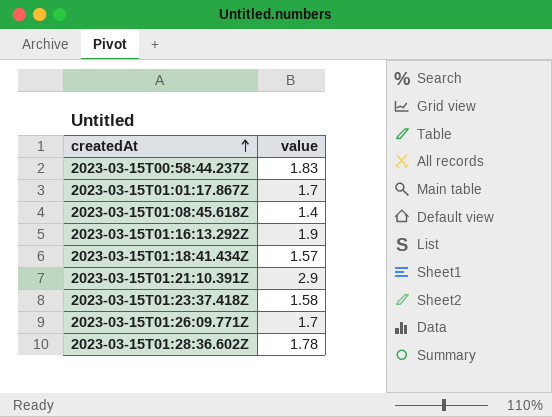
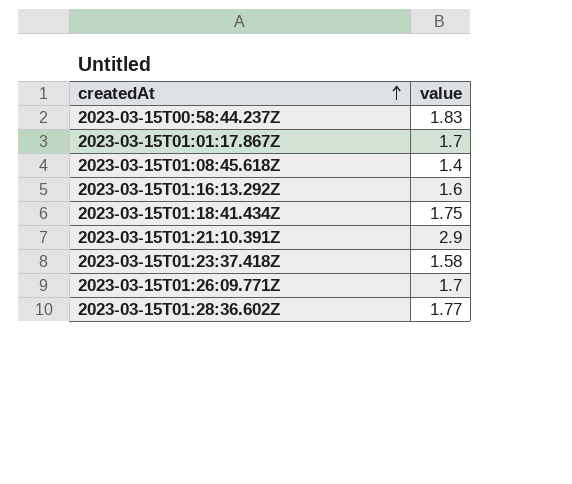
2023-03-15T01:16:13.292Z | value: 1.9 -> 1.6
2023-03-15T01:18:41.434Z | value: 1.57 -> 1.75
2023-03-15T01:28:36.602Z | value: 1.78 -> 1.77

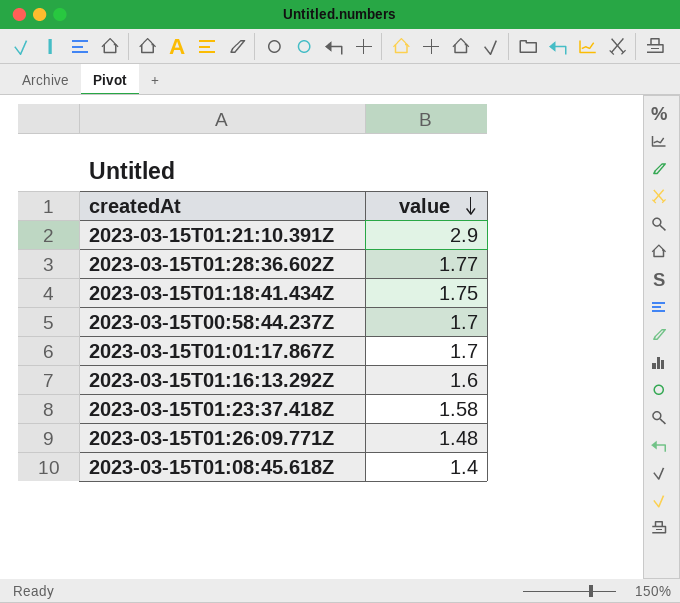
row order: createdAt ascending -> value descending
2023-03-15T00:58:44.237Z | value: 1.83 -> 1.7
2023-03-15T01:26:09.771Z | value: 1.7 -> 1.48

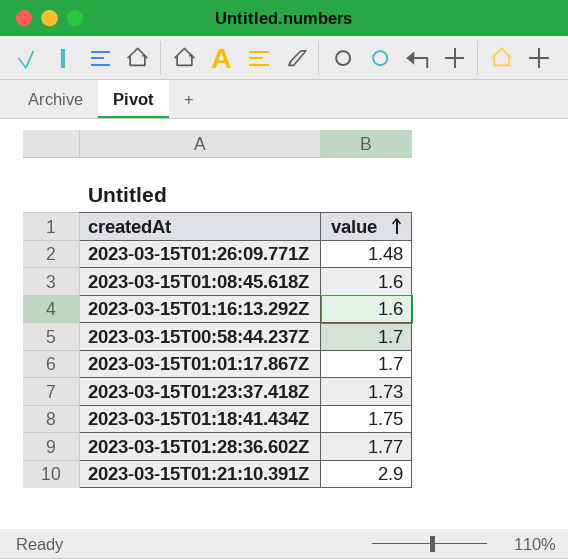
row order: value descending -> value ascending
2023-03-15T01:08:45.618Z | value: 1.4 -> 1.6
2023-03-15T01:23:37.418Z | value: 1.58 -> 1.73

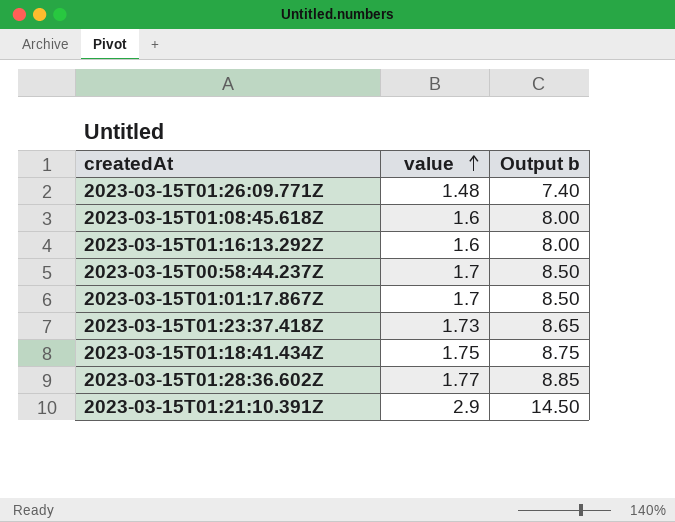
column Output b | formula: none -> [value] * 5

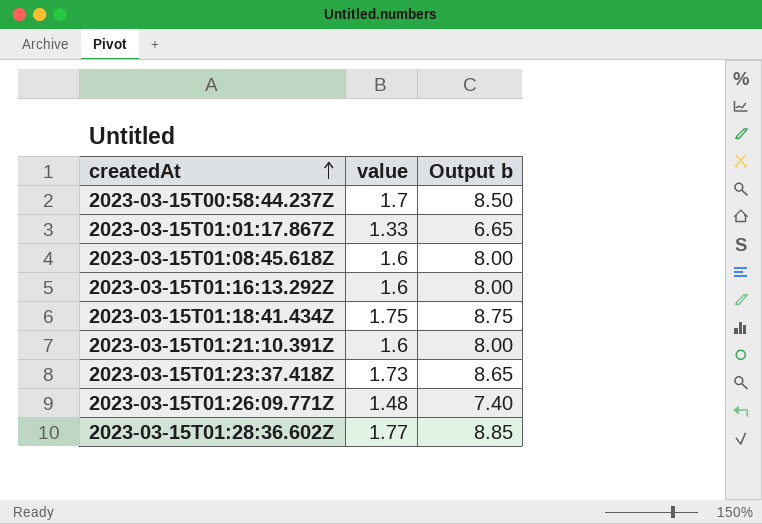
row order: value ascending -> createdAt ascending
2023-03-15T01:01:17.867Z | value: 1.7 -> 1.33
2023-03-15T01:01:17.867Z | Output b: 8.50 -> 6.65
2023-03-15T01:21:10.391Z | value: 2.9 -> 1.6
2023-03-15T01:21:10.391Z | Output b: 14.50 -> 8.00

